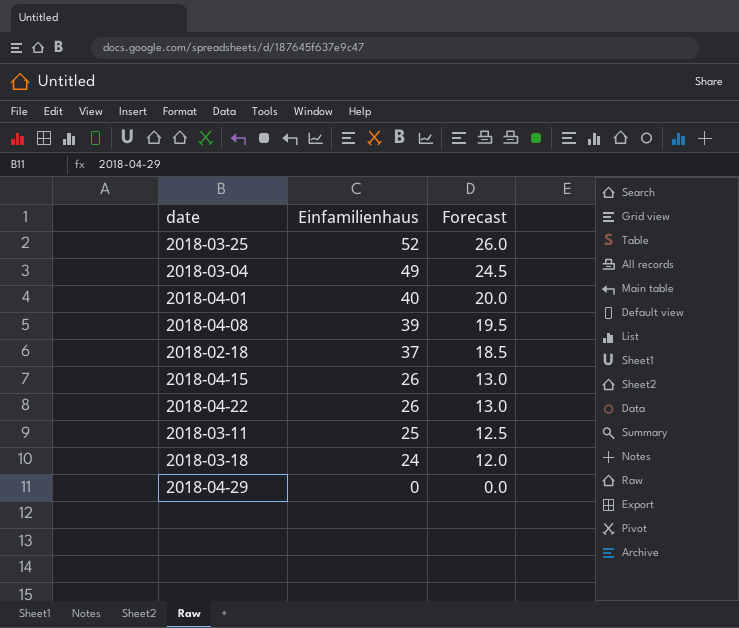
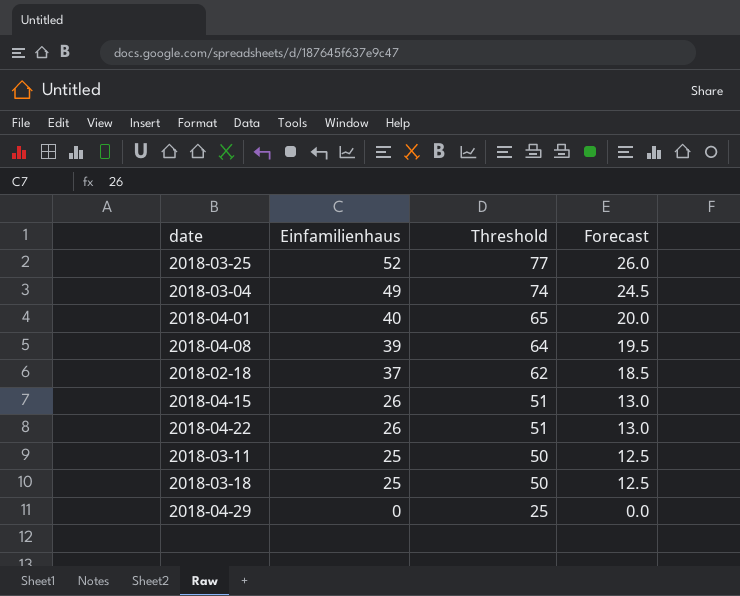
column Threshold | formula: none -> [Einfamilienhaus] + 25
2018-03-18 | Einfamilienhaus: 24 -> 25
2018-03-18 | Forecast: 12.0 -> 12.5

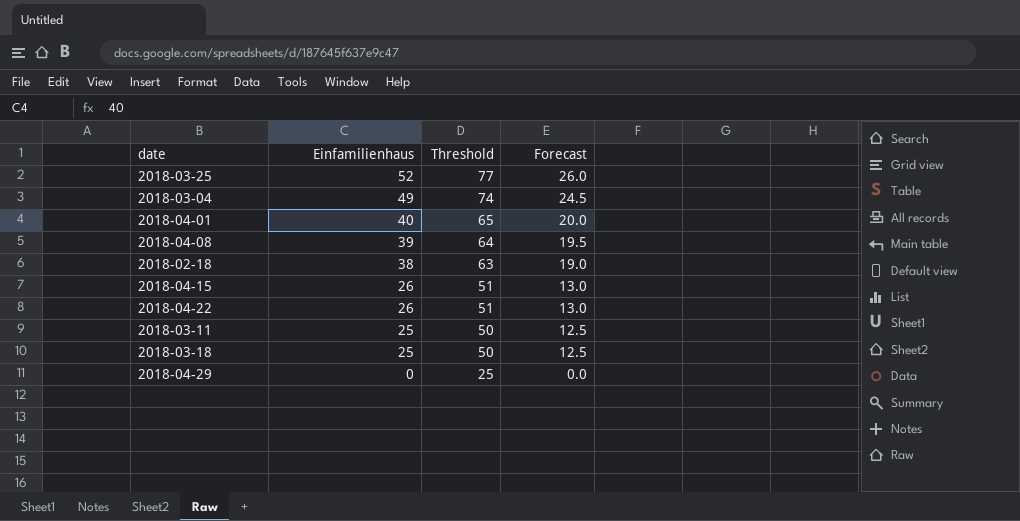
2018-02-18 | Einfamilienhaus: 37 -> 38
2018-02-18 | Threshold: 62 -> 63
2018-02-18 | Forecast: 18.5 -> 19.0

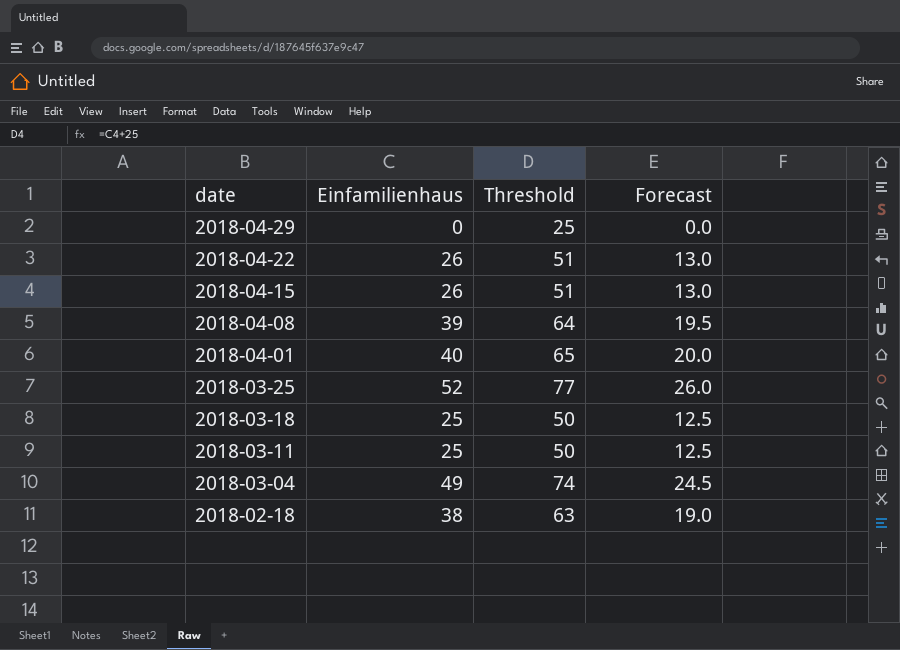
row order: Einfamilienhaus descending -> date descending

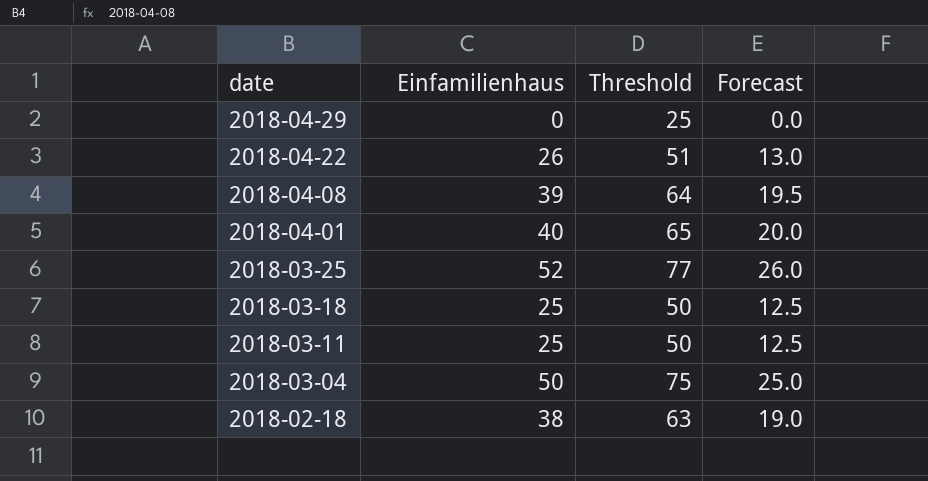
row 2018-04-15: 26 | 51 | 13.0 -> none
2018-03-04 | Einfamilienhaus: 49 -> 50
2018-03-04 | Threshold: 74 -> 75
2018-03-04 | Forecast: 24.5 -> 25.0

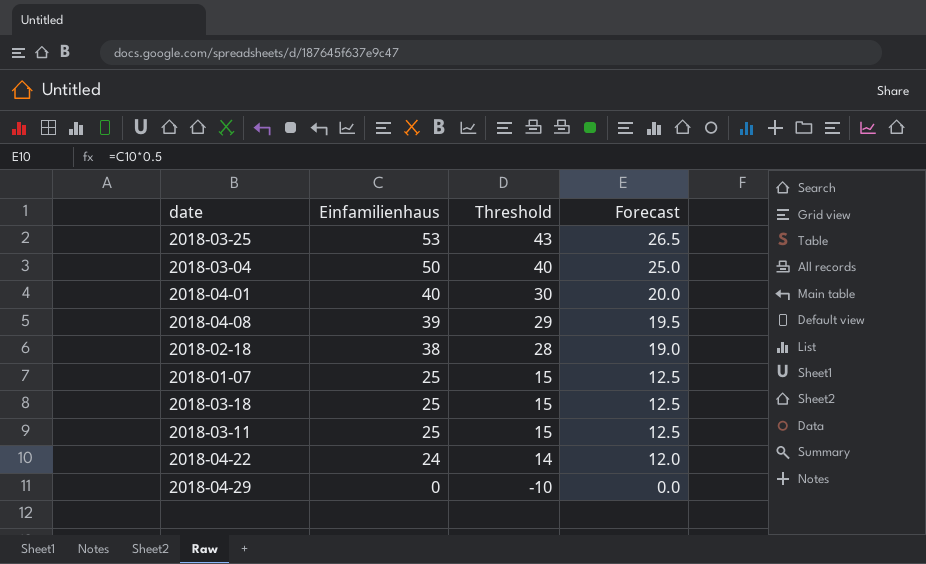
row order: date descending -> Einfamilienhaus descending
column Threshold | formula: [Einfamilienhaus] + 25 -> [Einfamilienhaus] - 10
2018-03-25 | Einfamilienhaus: 52 -> 53
2018-03-25 | Forecast: 26.0 -> 26.5
row 2018-01-07: none -> 25 | 15 | 12.5
2018-04-22 | Einfamilienhaus: 26 -> 24
2018-04-22 | Forecast: 13.0 -> 12.0

